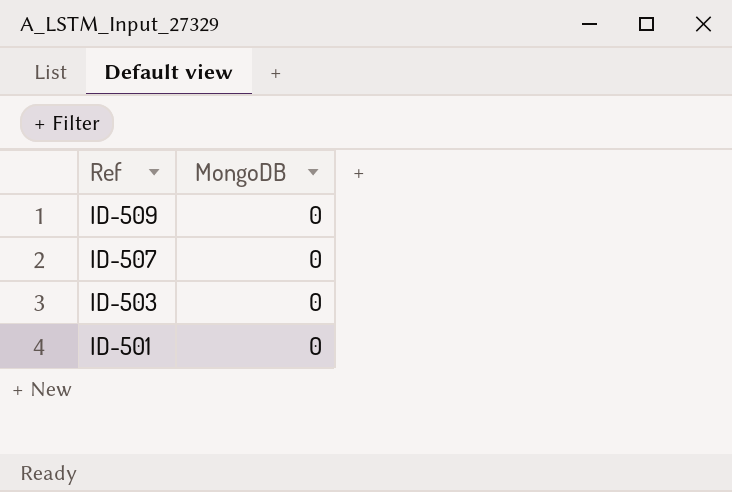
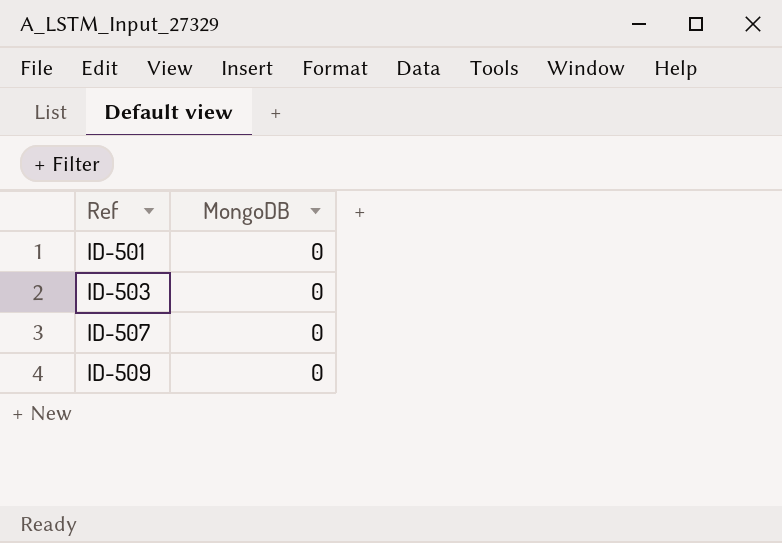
row order: Ref descending -> Ref ascending

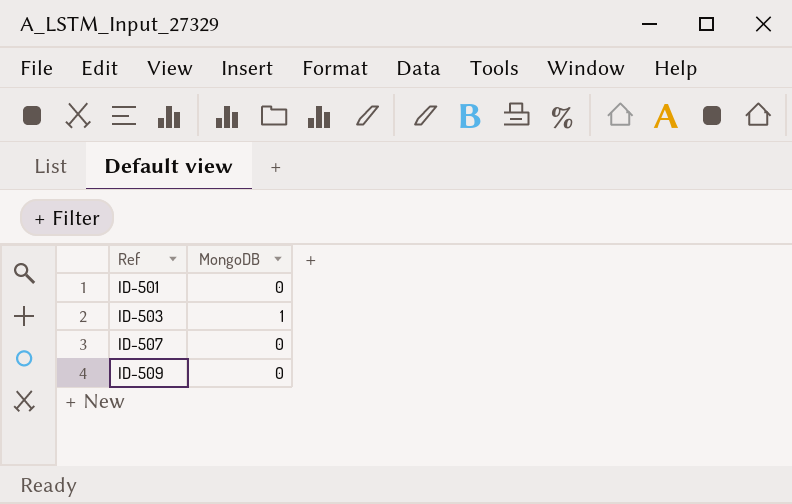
ID-503 | MongoDB: 0 -> 1

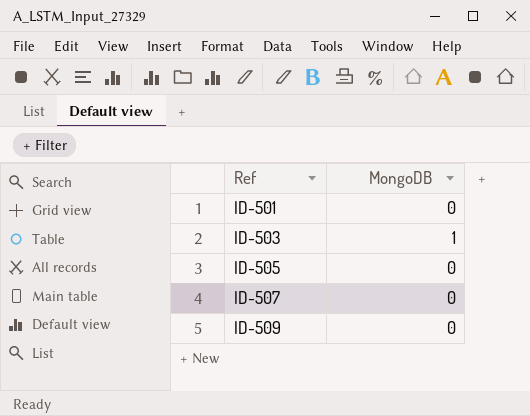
row ID-505: none -> 0

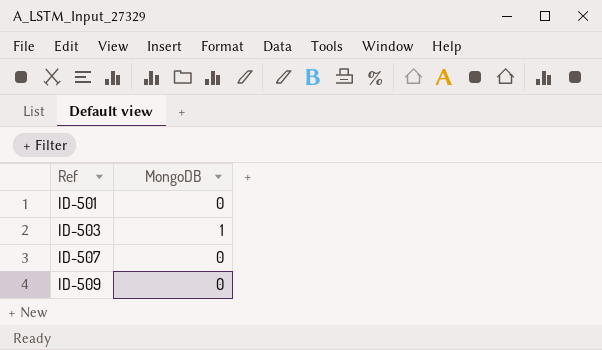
row ID-505: 0 -> none

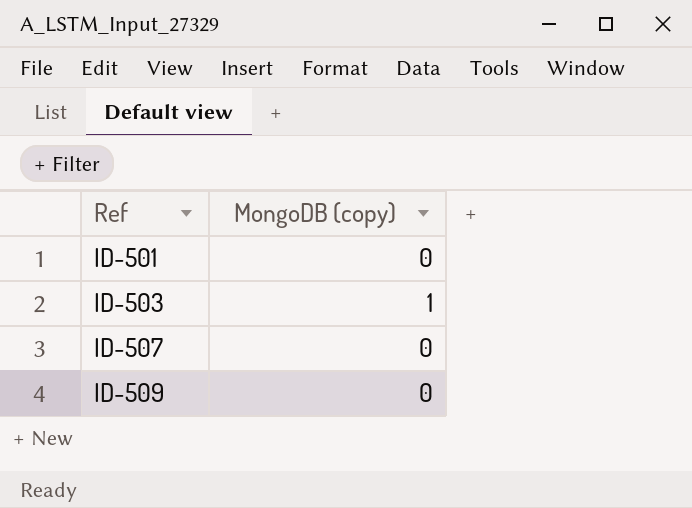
column name: MongoDB -> MongoDB (copy)

